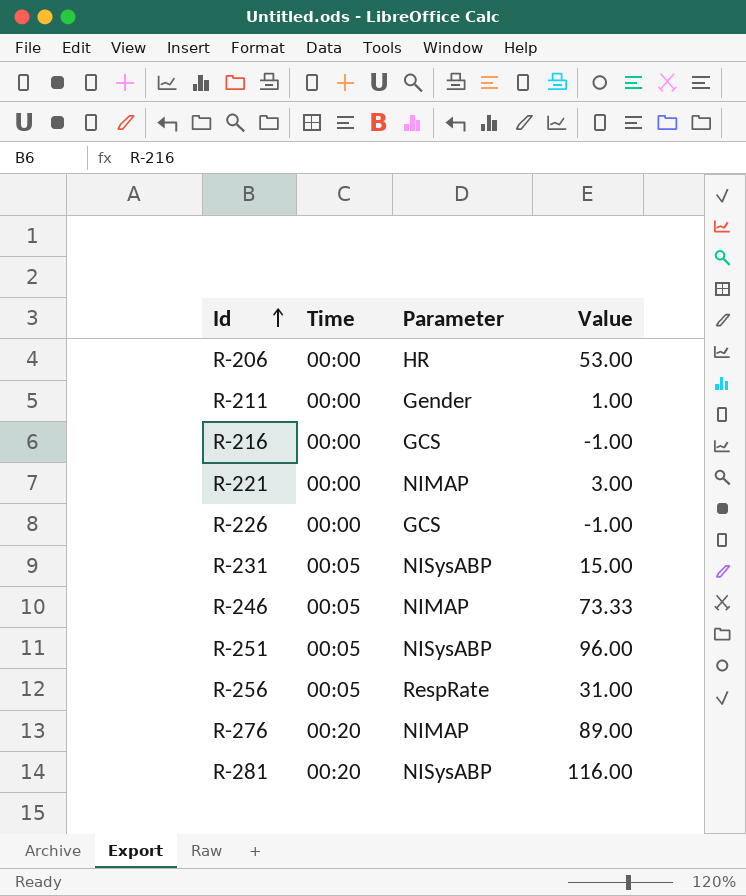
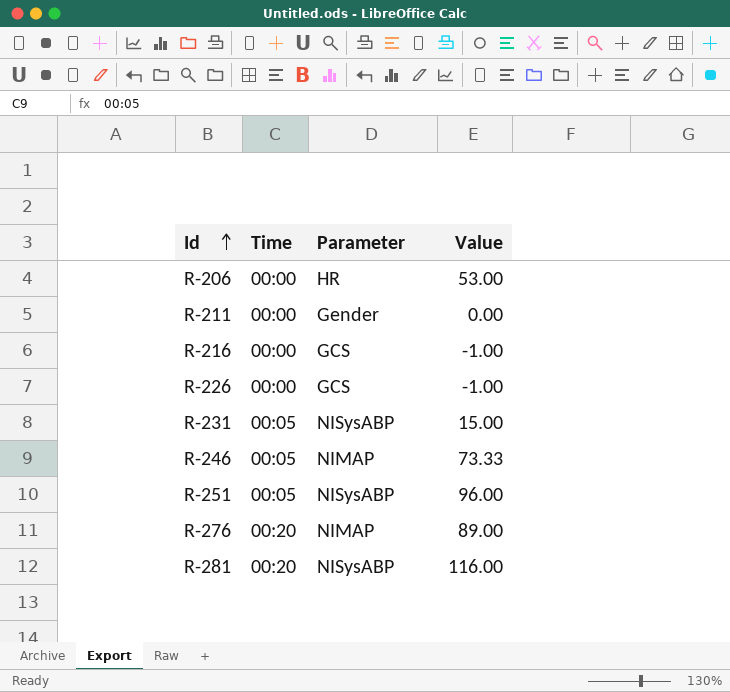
row R-221: 00:00 | NIMAP | 3.00 -> none
row R-256: 00:05 | RespRate | 31.00 -> none
R-211 | Value: 1.00 -> 0.00

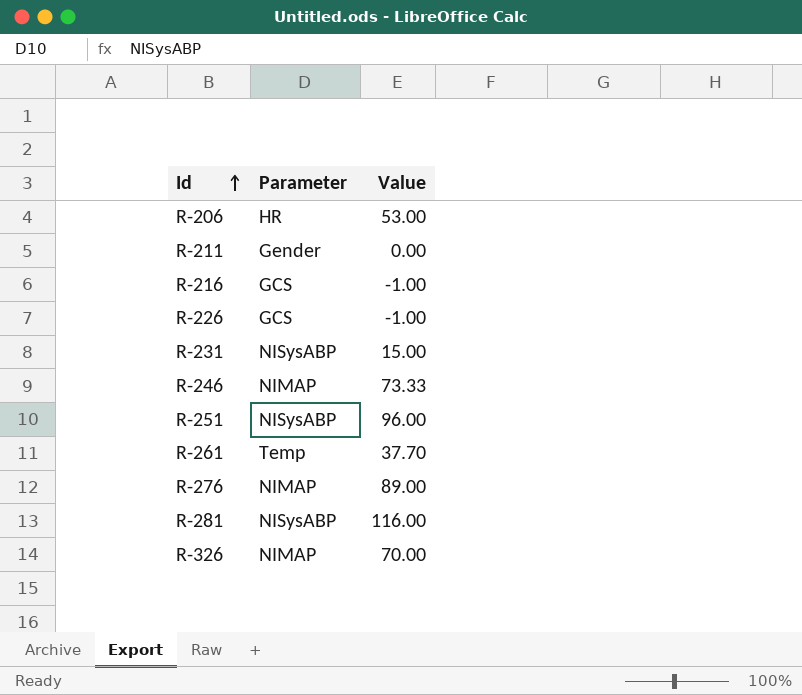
column Time | position: 2 -> none
row R-261: none -> Temp | 37.70
row R-326: none -> NIMAP | 70.00

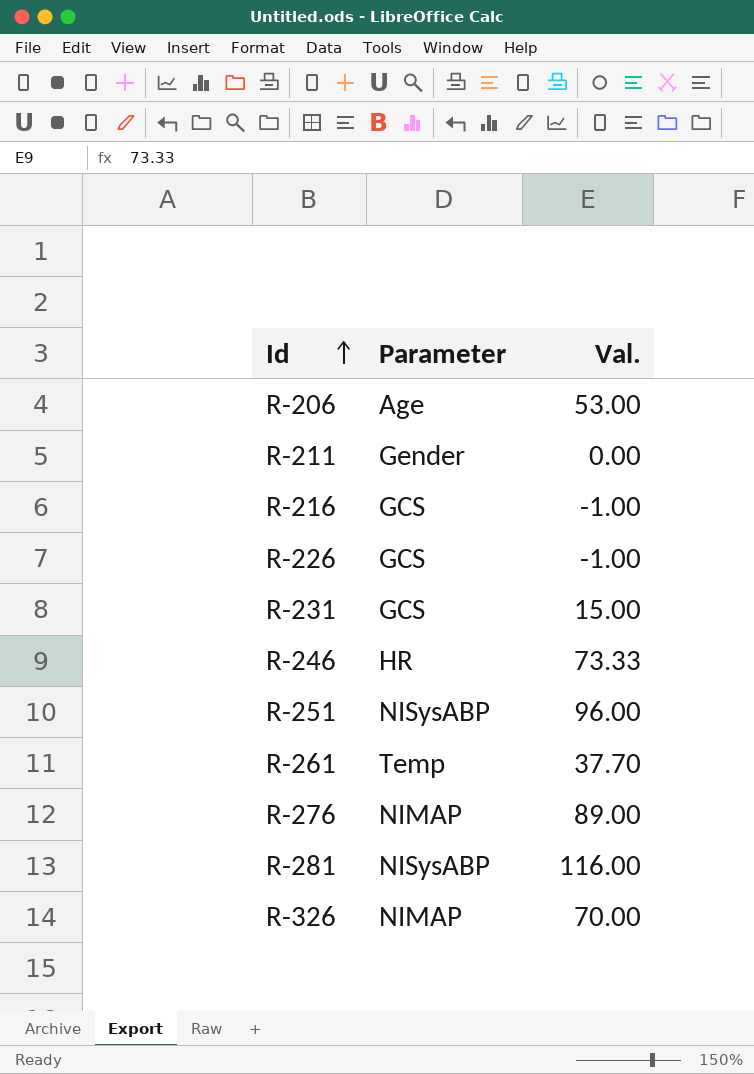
column name: Value -> Val.
R-206 | Parameter: HR -> Age
R-231 | Parameter: NISysABP -> GCS
R-246 | Parameter: NIMAP -> HR

